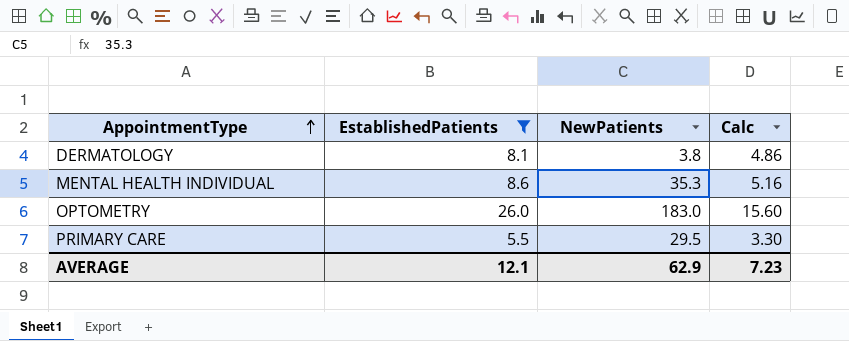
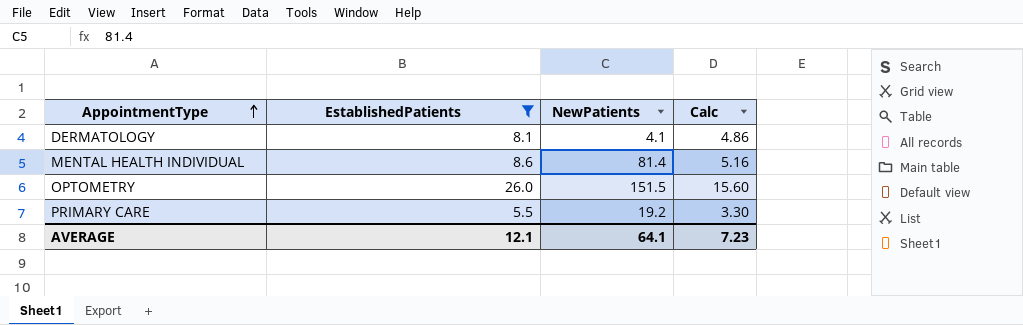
DERMATOLOGY | NewPatients: 3.8 -> 4.1
MENTAL HEALTH INDIVIDUAL | NewPatients: 35.3 -> 81.4
OPTOMETRY | NewPatients: 183.0 -> 151.5
PRIMARY CARE | NewPatients: 29.5 -> 19.2
AVERAGE | NewPatients: 62.9 -> 64.1

